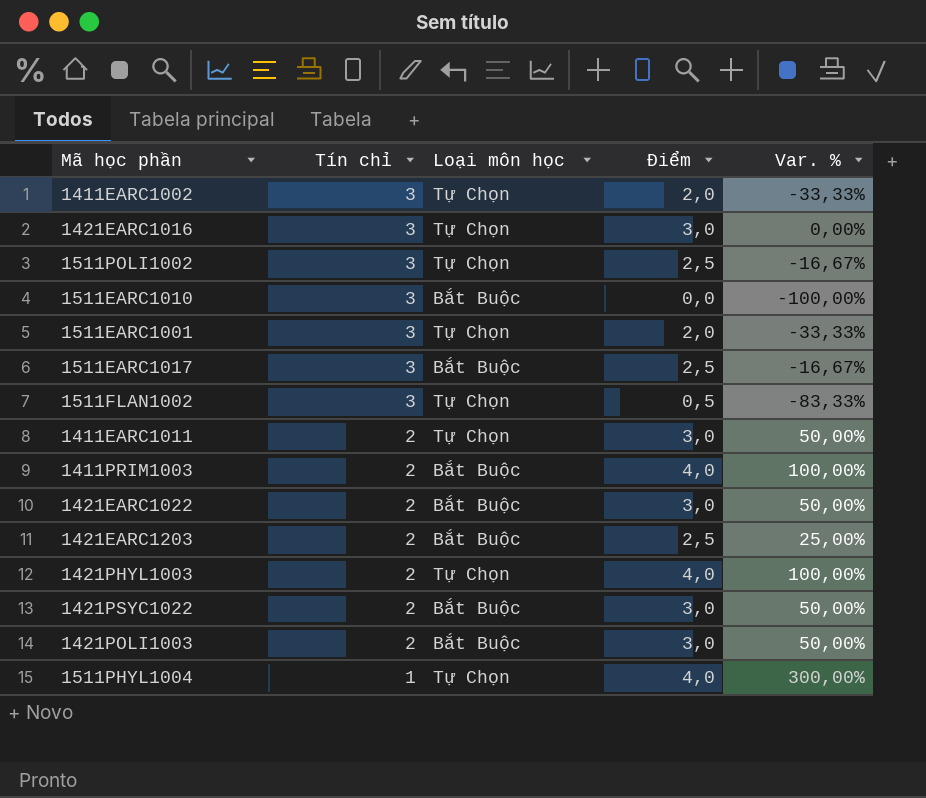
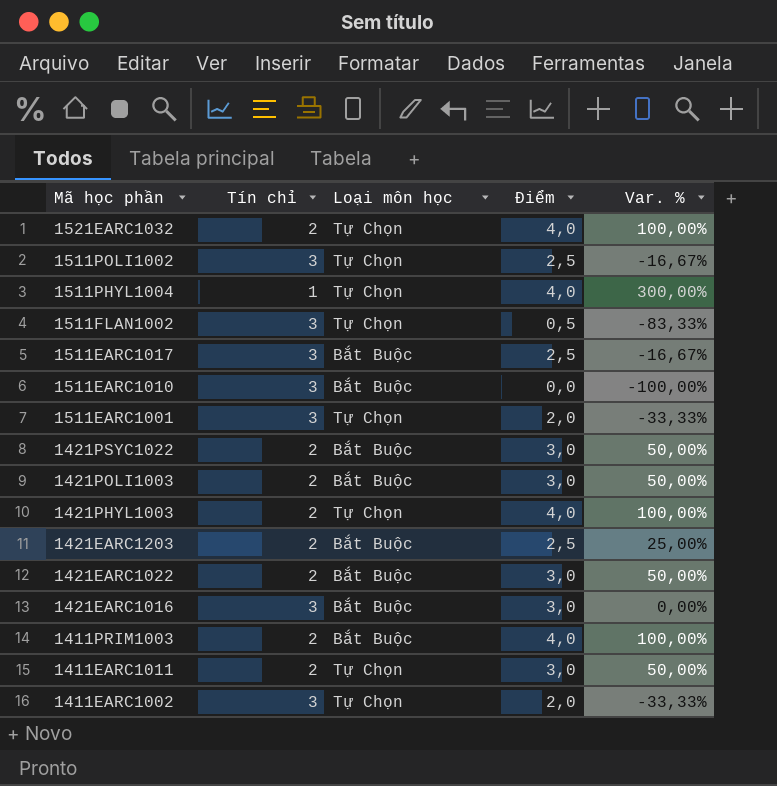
row order: Tín chỉ descending -> Mã học phần descending
row 1521EARC1032: none -> 2 | Tự Chọn | 4,0 | 100,00%
1421EARC1016 | Loại môn học: Tự Chọn -> Bắt Buộc

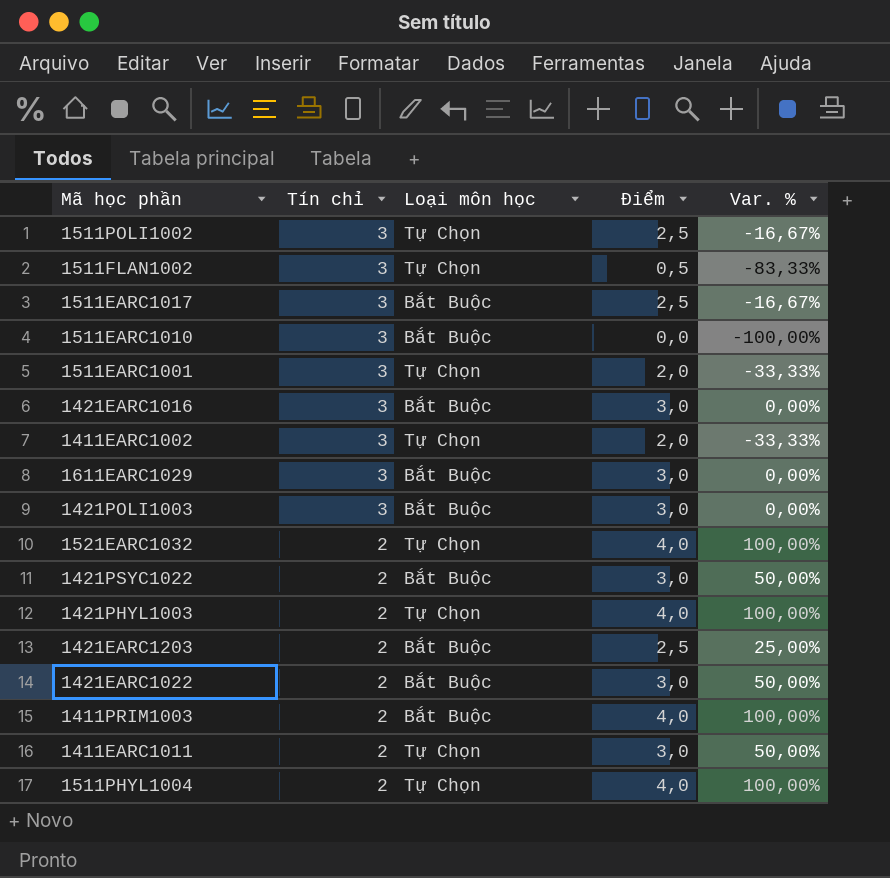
row order: Mã học phần descending -> Tín chỉ descending
row 1611EARC1029: none -> 3 | Bắt Buộc | 3,0 | 0,00%
1421POLI1003 | Tín chỉ: 2 -> 3
1421POLI1003 | Var. %: 50,00% -> 0,00%
1511PHYL1004 | Tín chỉ: 1 -> 2
1511PHYL1004 | Var. %: 300,00% -> 100,00%

